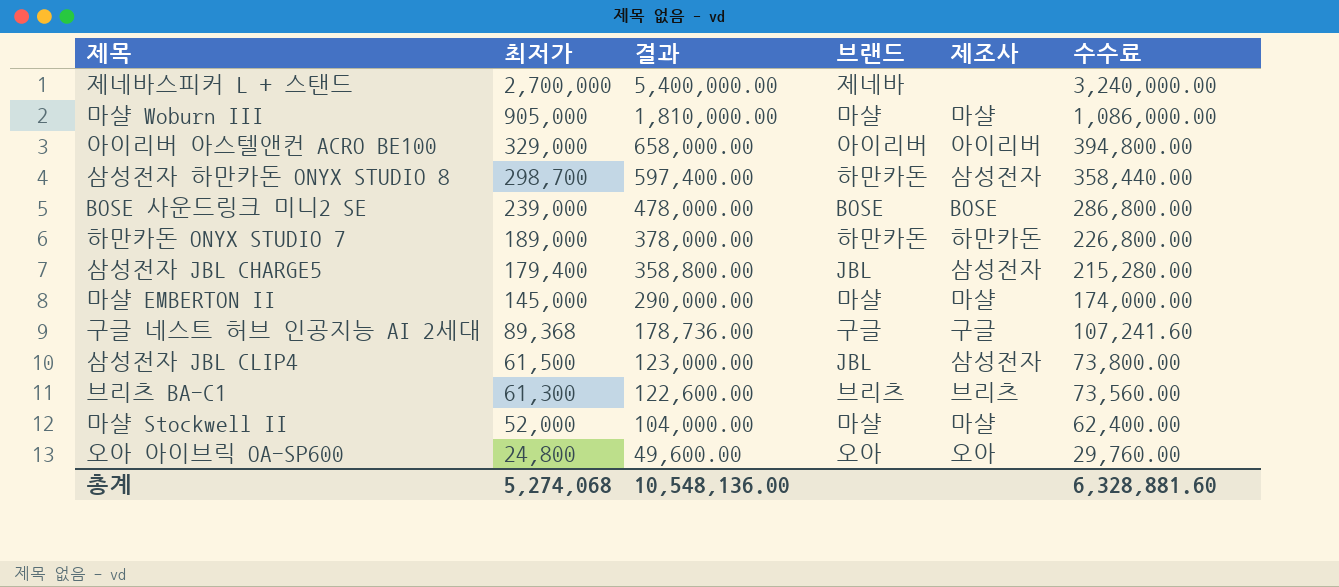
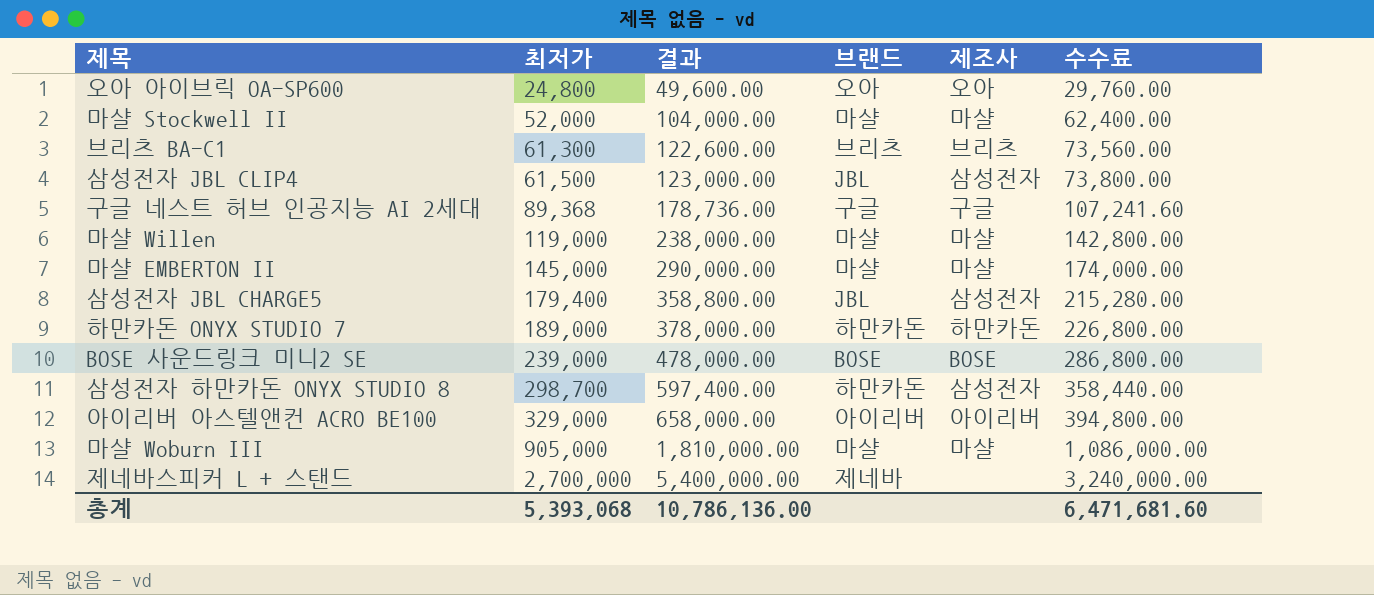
row order: 최저가 descending -> 최저가 ascending
row 마샬 Willen: none -> 119,000 | 238,000.00 | 마샬 | 마샬 | 142,800.00
총계 | 최저가: 5,274,068 -> 5,393,068
총계 | 결과: 10,548,136.00 -> 10,786,136.00
총계 | 수수료: 6,328,881.60 -> 6,471,681.60

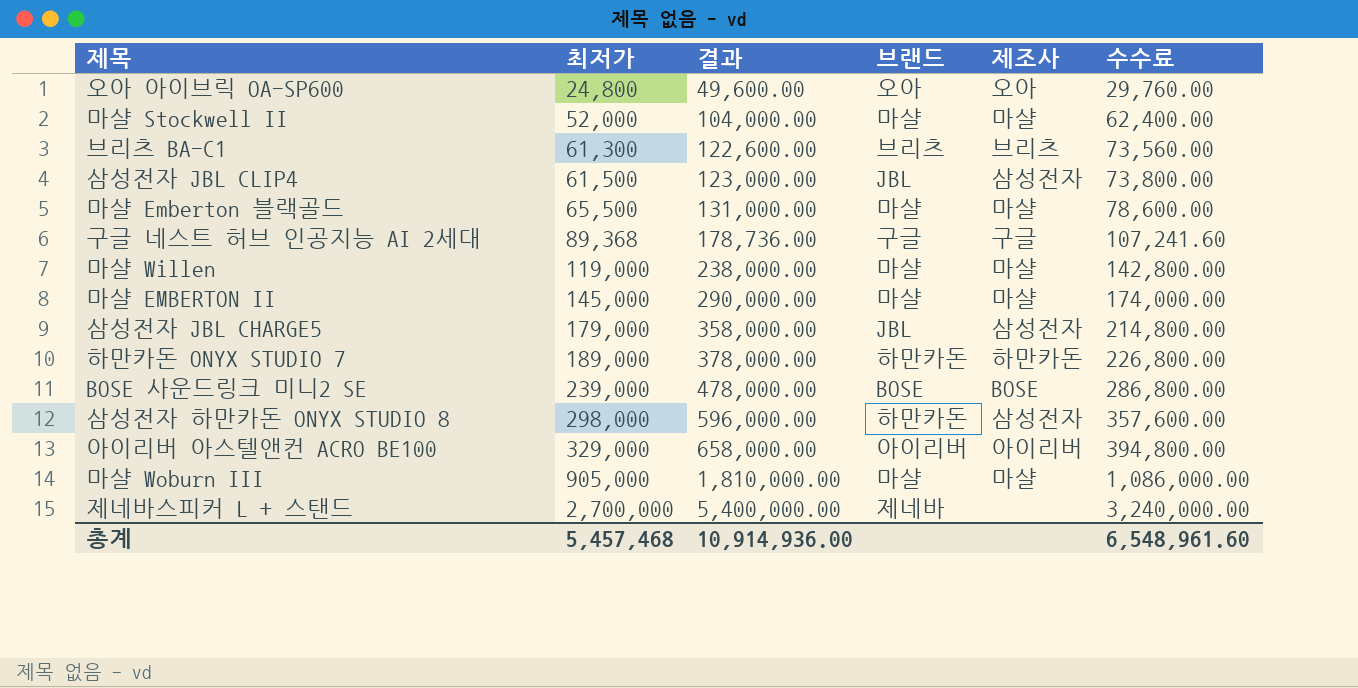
row 마샬 Emberton 블랙골드: none -> 65,500 | 131,000.00 | 마샬 | 마샬 | 78,600.00
삼성전자 JBL CHARGE5 | 최저가: 179,400 -> 179,000
삼성전자 JBL CHARGE5 | 결과: 358,800.00 -> 358,000.00
삼성전자 JBL CHARGE5 | 수수료: 215,280.00 -> 214,800.00
삼성전자 하만카돈 ONYX STUDIO 8 | 최저가: 298,700 -> 298,000
삼성전자 하만카돈 ONYX STUDIO 8 | 결과: 597,400.00 -> 596,000.00
삼성전자 하만카돈 ONYX STUDIO 8 | 수수료: 358,440.00 -> 357,600.00
총계 | 최저가: 5,393,068 -> 5,457,468
총계 | 결과: 10,786,136.00 -> 10,914,936.00
총계 | 수수료: 6,471,681.60 -> 6,548,961.60

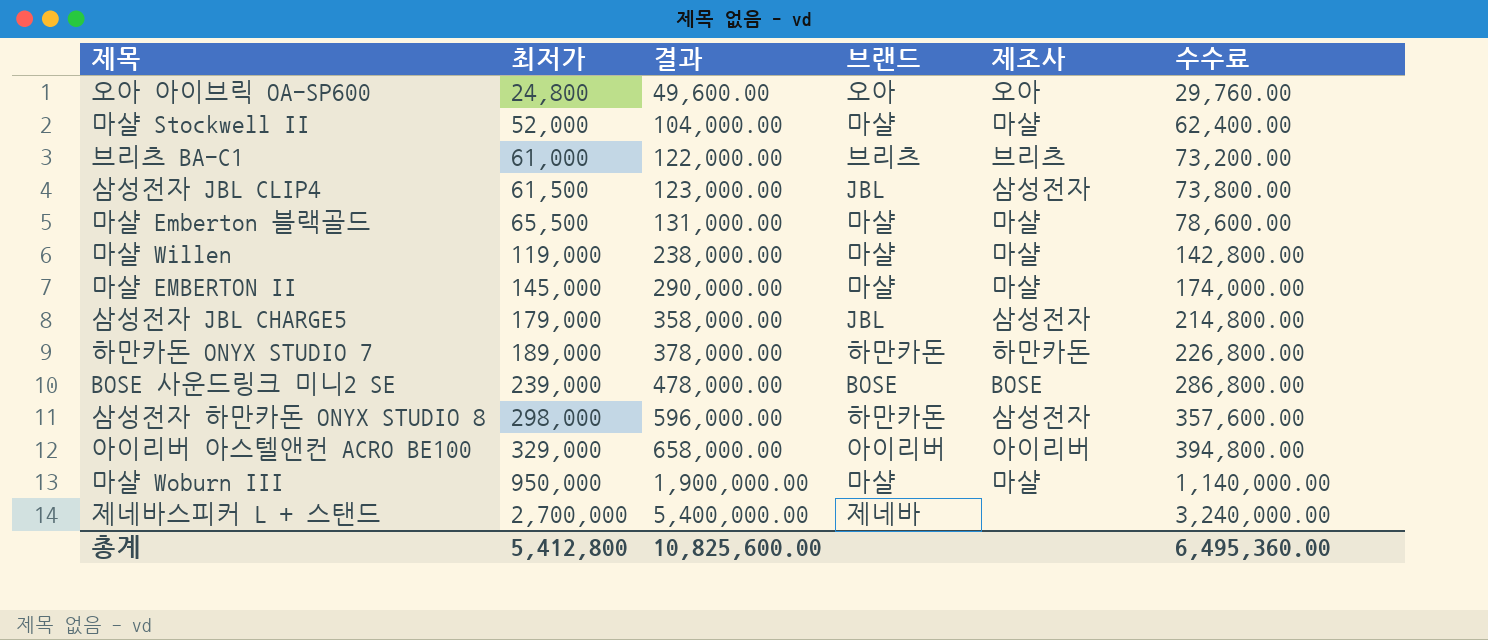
row 구글 네스트 허브 인공지능 AI 2세대: 89,368 | 178,736.00 | 구글 | 구글 | 107,241.60 -> none
브리츠 BA-C1 | 최저가: 61,300 -> 61,000
브리츠 BA-C1 | 결과: 122,600.00 -> 122,000.00
브리츠 BA-C1 | 수수료: 73,560.00 -> 73,200.00
마샬 Woburn III | 최저가: 905,000 -> 950,000
마샬 Woburn III | 결과: 1,810,000.00 -> 1,900,000.00
마샬 Woburn III | 수수료: 1,086,000.00 -> 1,140,000.00
총계 | 최저가: 5,457,468 -> 5,412,800
총계 | 결과: 10,914,936.00 -> 10,825,600.00
총계 | 수수료: 6,548,961.60 -> 6,495,360.00

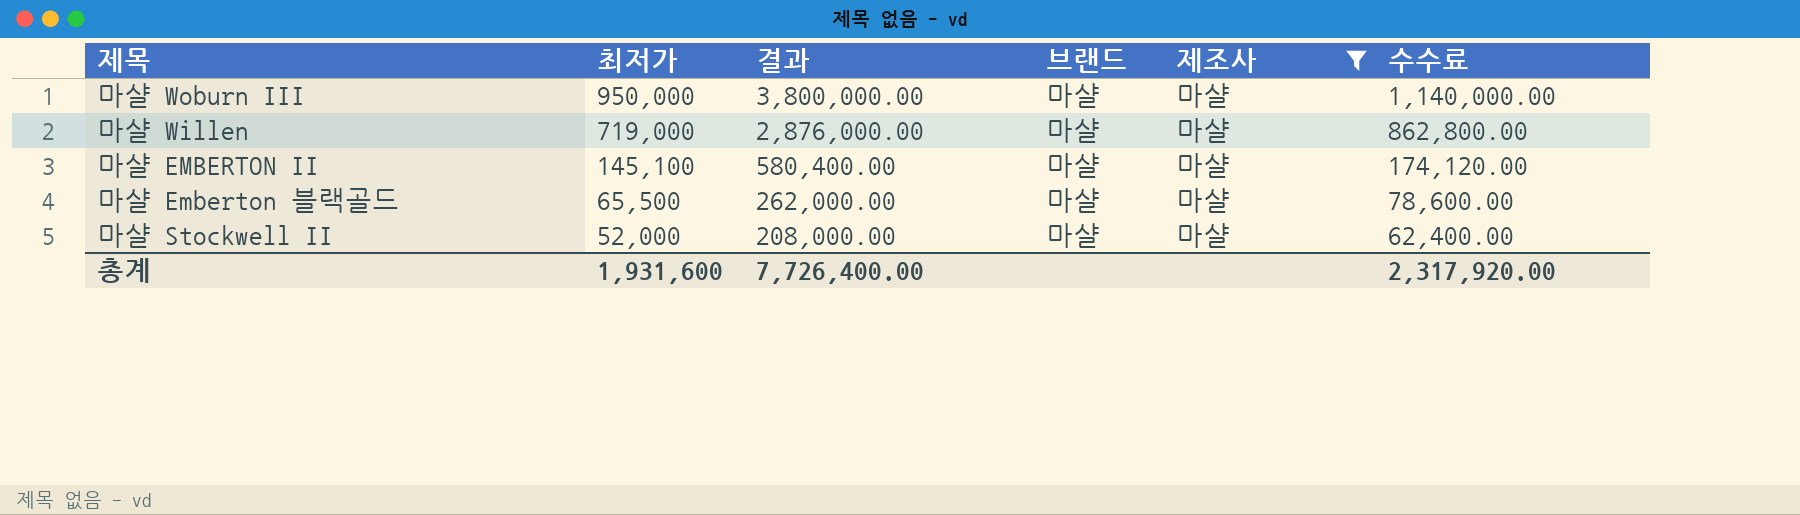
filter: none -> 제조사 = 마샬
row order: 최저가 ascending -> 최저가 descending
column 결과 | formula: [최저가] * 2 -> [최저가] * 4
마샬 Willen | 최저가: 119,000 -> 719,000
마샬 Willen | 수수료: 142,800.00 -> 862,800.00
마샬 EMBERTON II | 최저가: 145,000 -> 145,100
마샬 EMBERTON II | 수수료: 174,000.00 -> 174,120.00
총계 | 최저가: 5,412,800 -> 1,931,600
총계 | 결과: 10,825,600.00 -> 7,726,400.00
총계 | 수수료: 6,495,360.00 -> 2,317,920.00

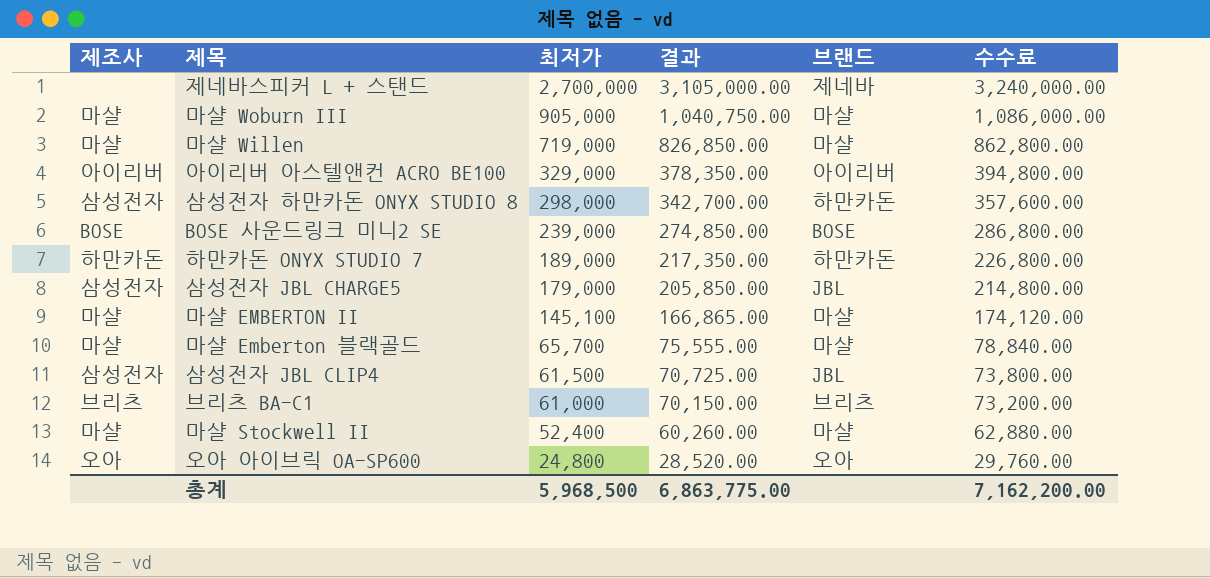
filter: 제조사 = 마샬 -> none
column 제조사 | position: 5 -> 1
column 결과 | formula: [최저가] * 4 -> [최저가] * 1.15
마샬 Woburn III | 최저가: 950,000 -> 905,000
마샬 Woburn III | 수수료: 1,140,000.00 -> 1,086,000.00
마샬 Emberton 블랙골드 | 최저가: 65,500 -> 65,700
마샬 Emberton 블랙골드 | 수수료: 78,600.00 -> 78,840.00
마샬 Stockwell II | 최저가: 52,000 -> 52,400
마샬 Stockwell II | 수수료: 62,400.00 -> 62,880.00
총계 | 최저가: 1,931,600 -> 5,968,500
총계 | 결과: 7,726,400.00 -> 6,863,775.00
총계 | 수수료: 2,317,920.00 -> 7,162,200.00

